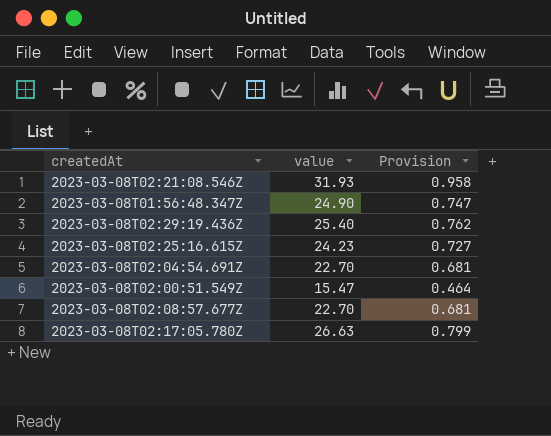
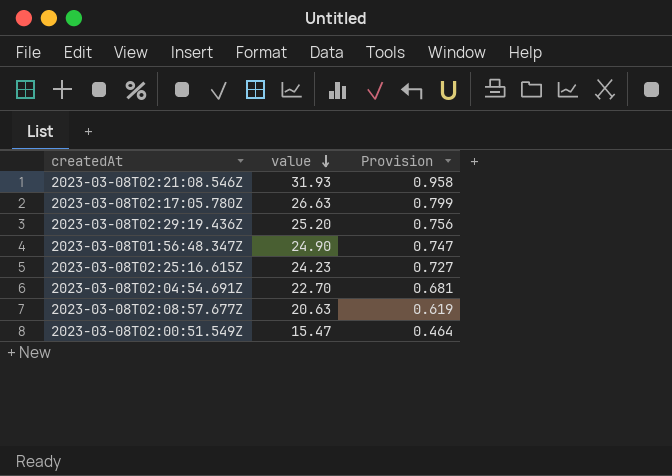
row order: none -> value descending
2023-03-08T02:29:19.436Z | value: 25.40 -> 25.20
2023-03-08T02:29:19.436Z | Provision: 0.762 -> 0.756
2023-03-08T02:08:57.677Z | value: 22.70 -> 20.63
2023-03-08T02:08:57.677Z | Provision: 0.681 -> 0.619

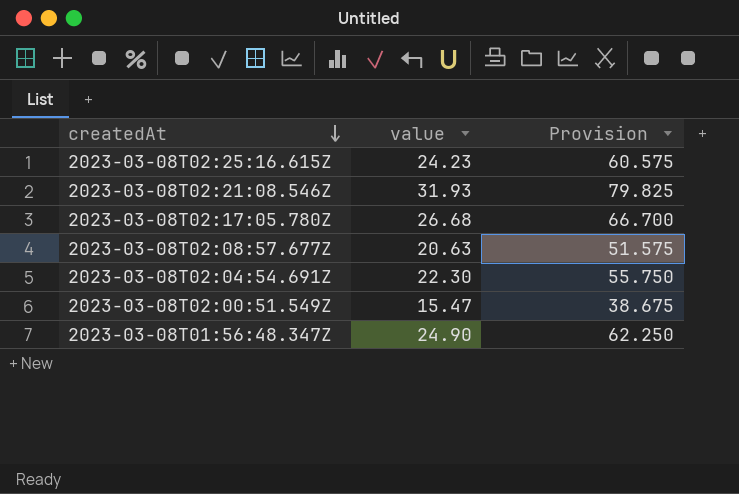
row order: value descending -> createdAt descending
column Provision | formula: [value] * 0.03 -> [value] * 2.5
row 2023-03-08T02:29:19.436Z: 25.20 | 0.756 -> none
2023-03-08T02:17:05.780Z | value: 26.63 -> 26.68
2023-03-08T02:04:54.691Z | value: 22.70 -> 22.30

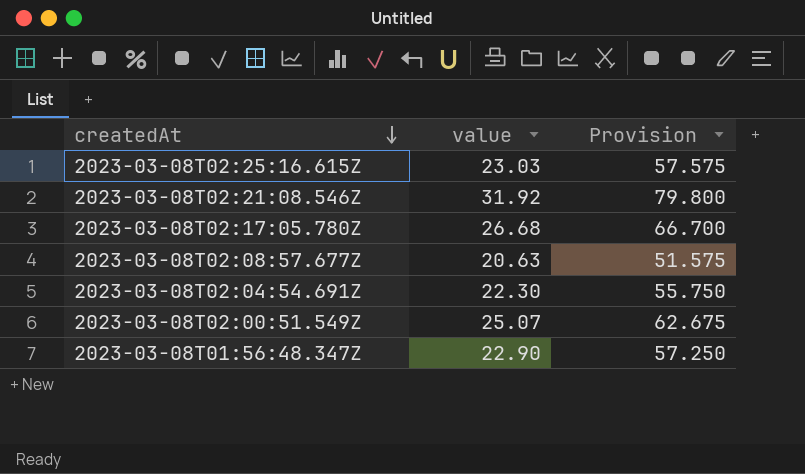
2023-03-08T02:25:16.615Z | value: 24.23 -> 23.03
2023-03-08T02:25:16.615Z | Provision: 60.575 -> 57.575
2023-03-08T02:21:08.546Z | value: 31.93 -> 31.92
2023-03-08T02:21:08.546Z | Provision: 79.825 -> 79.800
2023-03-08T02:00:51.549Z | value: 15.47 -> 25.07
2023-03-08T02:00:51.549Z | Provision: 38.675 -> 62.675
2023-03-08T01:56:48.347Z | value: 24.90 -> 22.90
2023-03-08T01:56:48.347Z | Provision: 62.250 -> 57.250

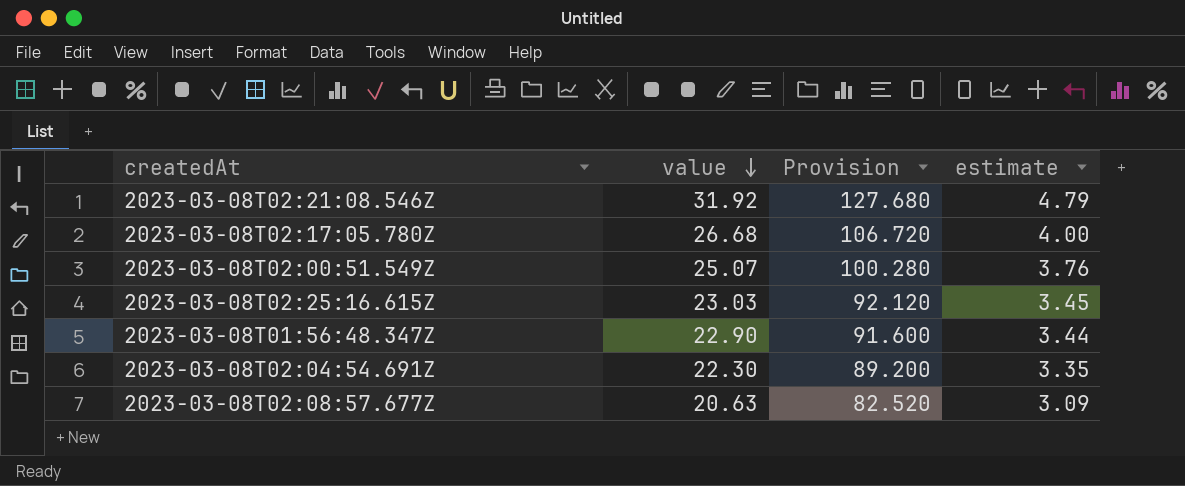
row order: createdAt descending -> value descending
column Provision | formula: [value] * 2.5 -> [value] * 4
column estimate | formula: none -> [value] * 0.15

